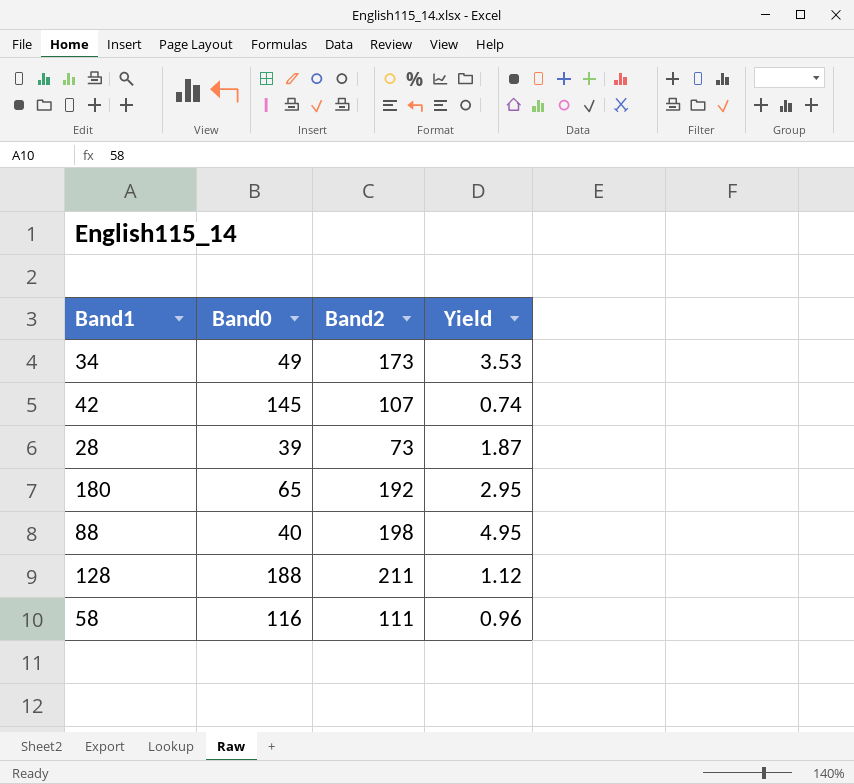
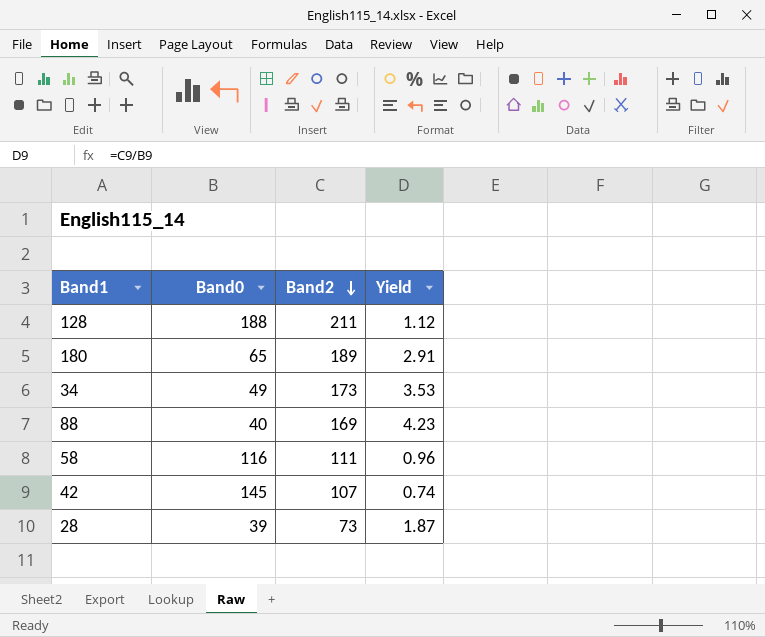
row order: none -> Band2 descending
180 | Band2: 192 -> 189
180 | Yield: 2.95 -> 2.91
88 | Band2: 198 -> 169
88 | Yield: 4.95 -> 4.23

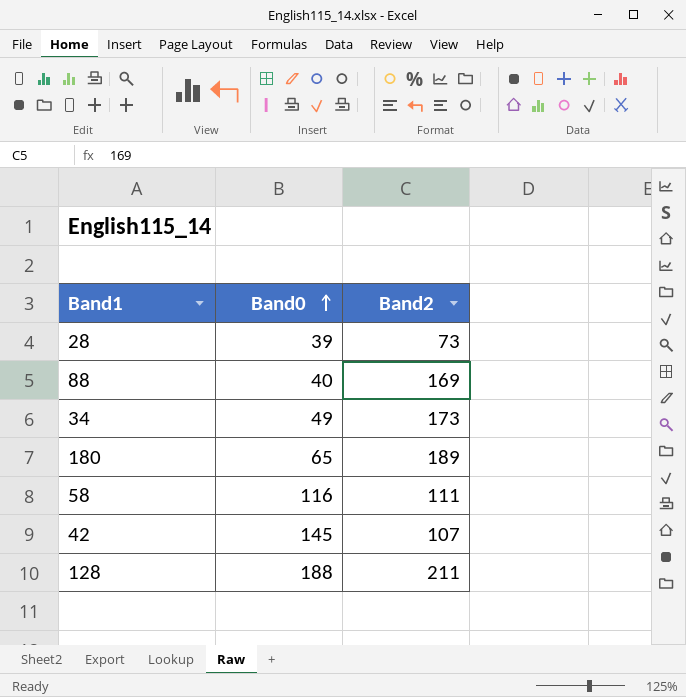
row order: Band2 descending -> Band0 ascending
column Yield | formula: [Band2] / [Band0] -> none

